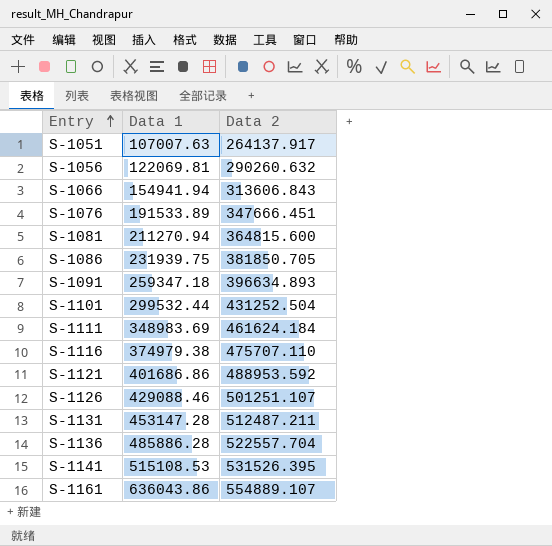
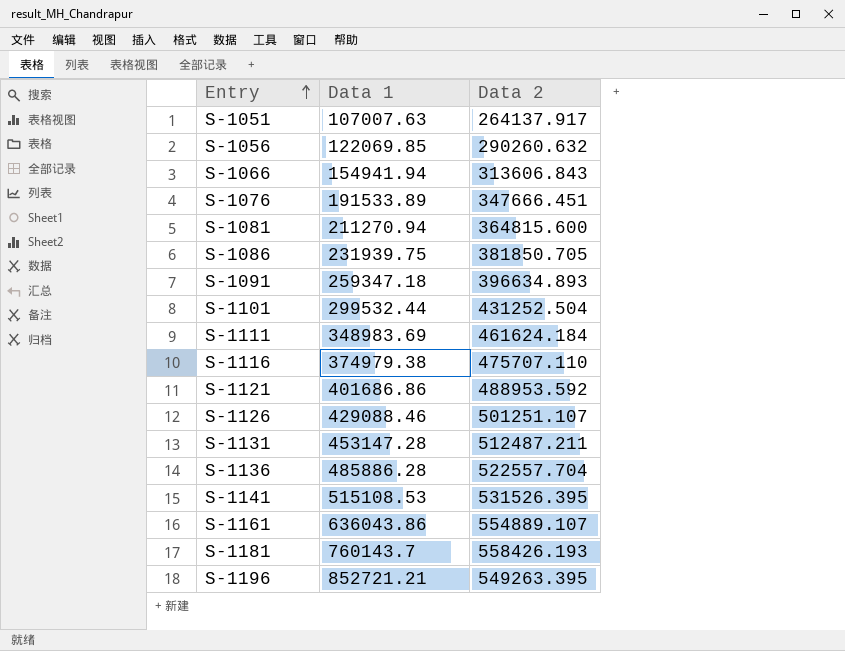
S-1056 | Data 1: 122069.81 -> 122069.85
row S-1181: none -> 760143.7 | 558426.193
row S-1196: none -> 852721.21 | 549263.395

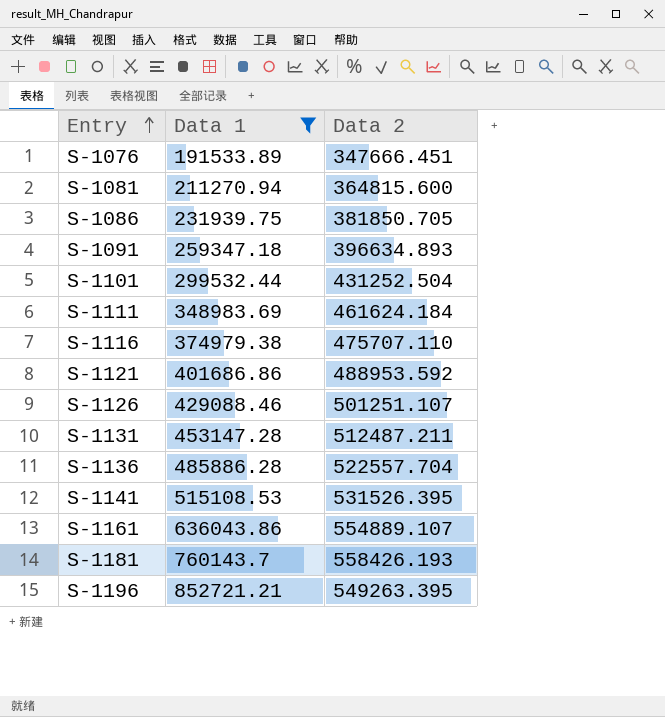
filter: none -> Data 1 >= 191533.89

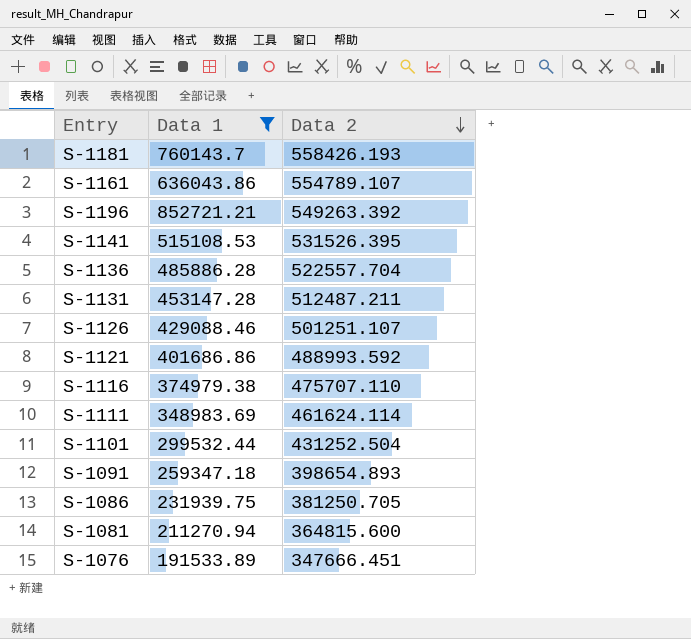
row order: Entry ascending -> Data 2 descending
S-1161 | Data 2: 554889.107 -> 554789.107
S-1196 | Data 2: 549263.395 -> 549263.392
S-1121 | Data 2: 488953.592 -> 488993.592
S-1111 | Data 2: 461624.184 -> 461624.114
S-1091 | Data 2: 396634.893 -> 398654.893
S-1086 | Data 2: 381850.705 -> 381250.705

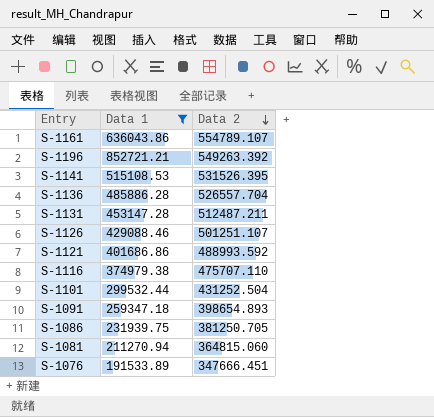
row S-1181: 760143.7 | 558426.193 -> none
row S-1111: 348983.69 | 461624.114 -> none
S-1136 | Data 2: 522557.704 -> 526557.704
S-1081 | Data 2: 364815.600 -> 364815.060

